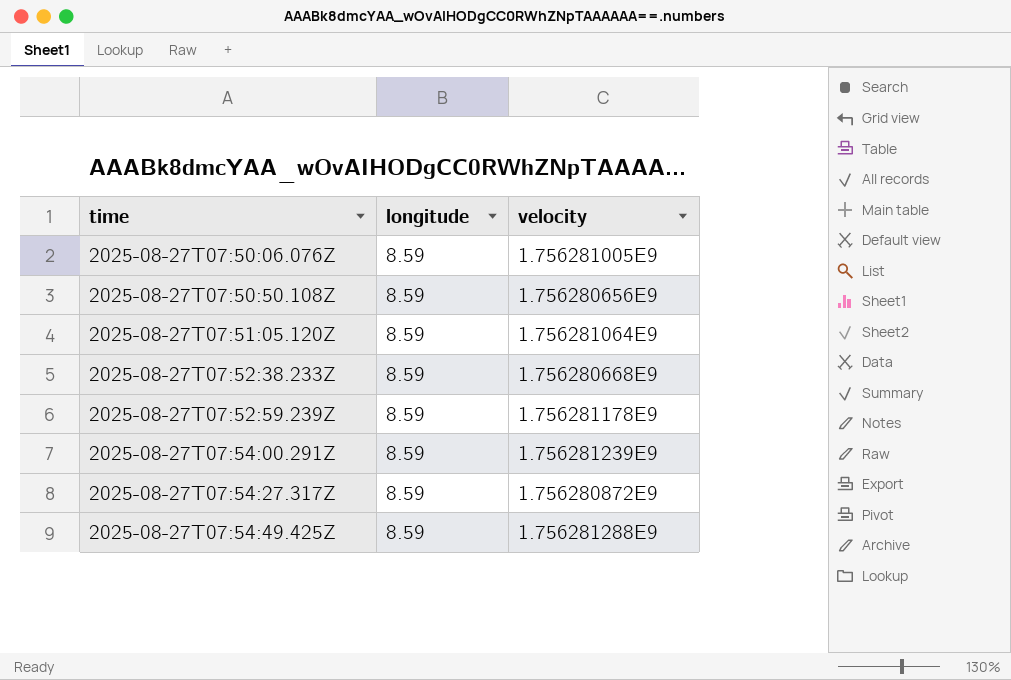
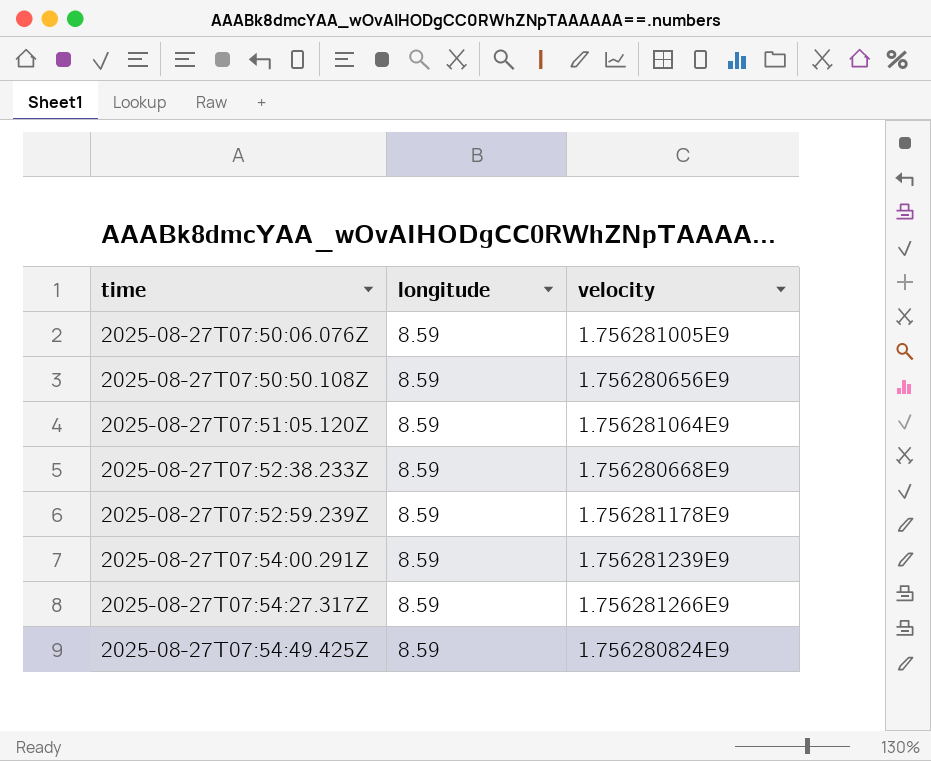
2025-08-27T07:54:27.317Z | velocity: 1.756280872E9 -> 1.756281266E9
2025-08-27T07:54:49.425Z | velocity: 1.756281288E9 -> 1.756280824E9

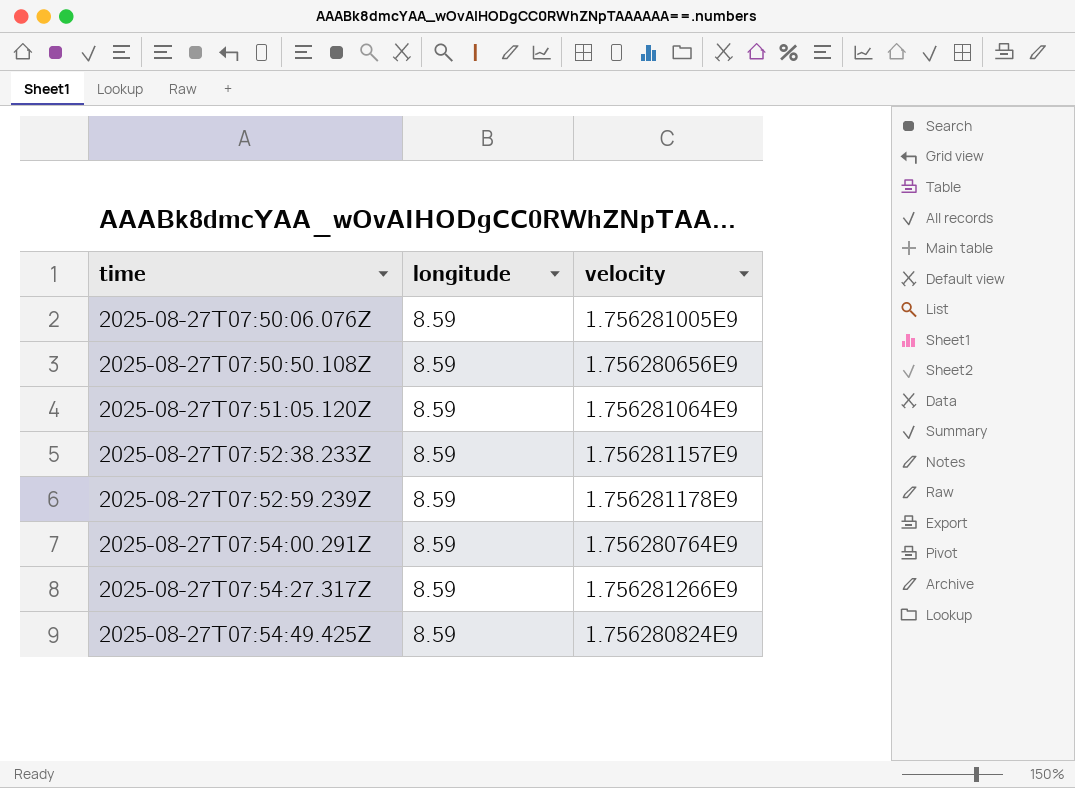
2025-08-27T07:52:38.233Z | velocity: 1.756280668E9 -> 1.756281157E9
2025-08-27T07:54:00.291Z | velocity: 1.756281239E9 -> 1.756280764E9

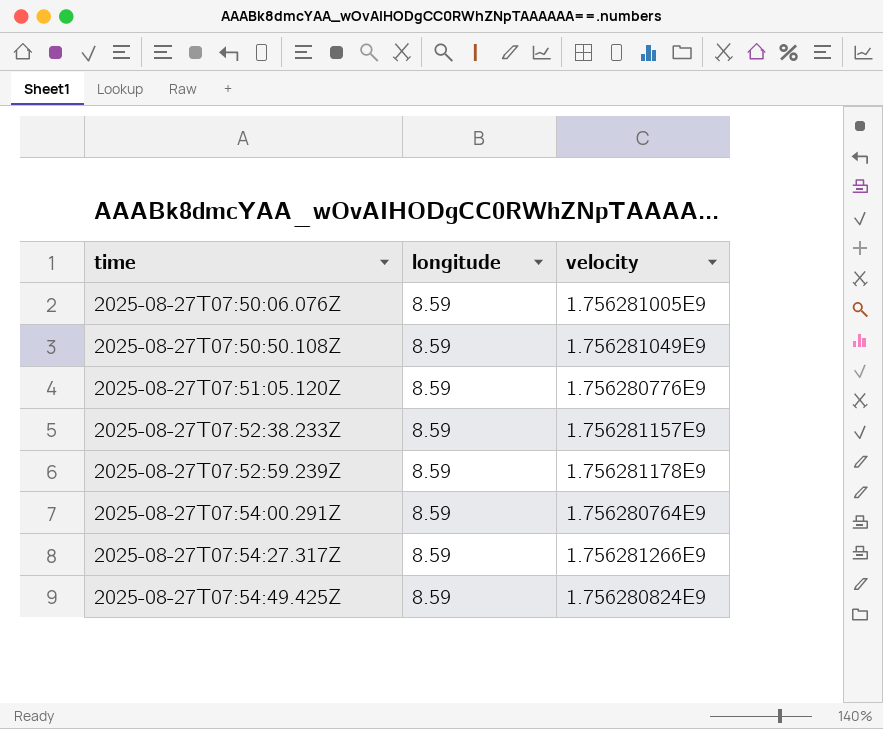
2025-08-27T07:50:50.108Z | velocity: 1.756280656E9 -> 1.756281049E9
2025-08-27T07:51:05.120Z | velocity: 1.756281064E9 -> 1.756280776E9

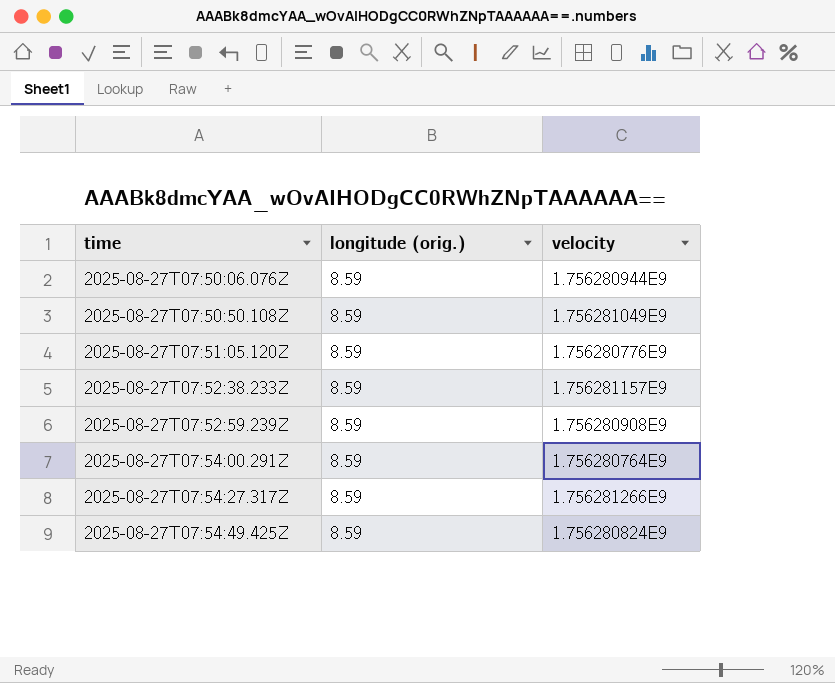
column name: longitude -> longitude (orig.)
2025-08-27T07:50:06.076Z | velocity: 1.756281005E9 -> 1.756280944E9
2025-08-27T07:52:59.239Z | velocity: 1.756281178E9 -> 1.756280908E9

